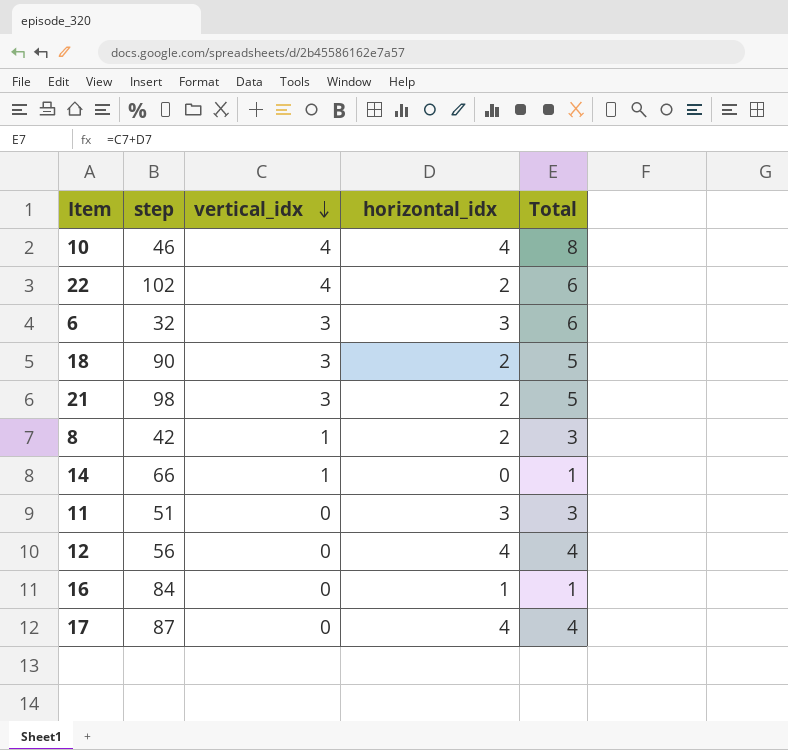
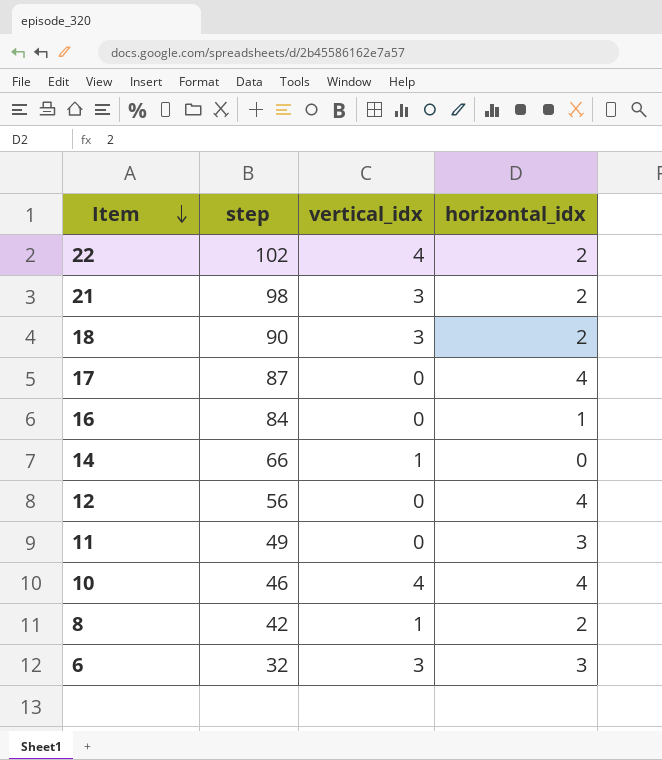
row order: vertical_idx descending -> Item descending
column Total | formula: [vertical_idx] + [horizontal_idx] -> none
11 | step: 51 -> 49

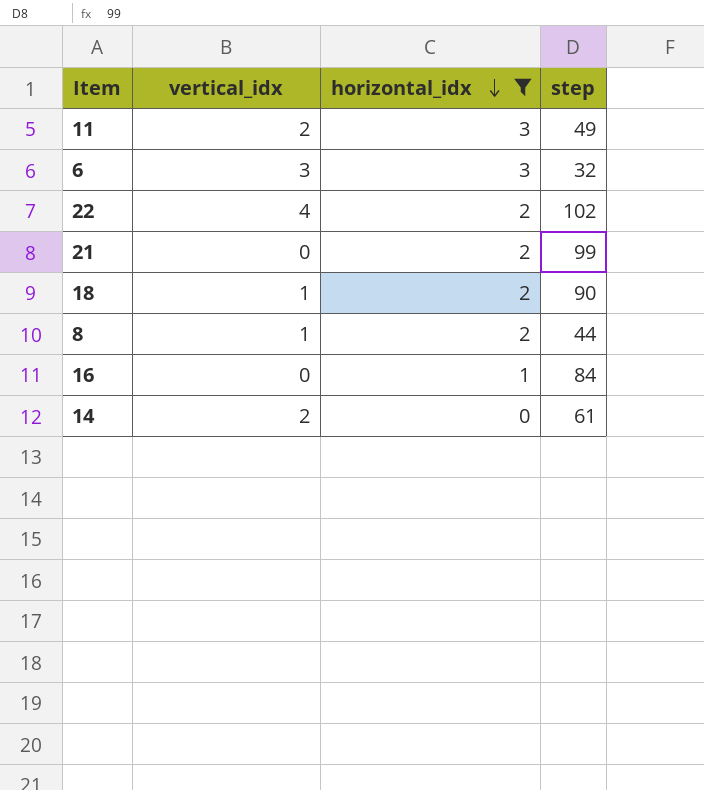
filter: none -> horizontal_idx != 4
row order: Item descending -> horizontal_idx descending
column step | position: 2 -> 4
11 | vertical_idx: 0 -> 2
21 | vertical_idx: 3 -> 0
21 | step: 98 -> 99
18 | vertical_idx: 3 -> 1
8 | step: 42 -> 44
14 | vertical_idx: 1 -> 2
14 | step: 66 -> 61

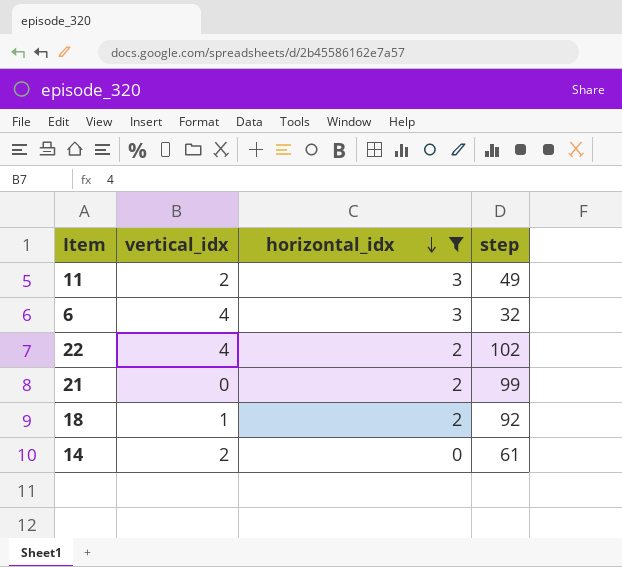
row 8: 1 | 2 | 44 -> none
row 16: 0 | 1 | 84 -> none
6 | vertical_idx: 3 -> 4
18 | step: 90 -> 92

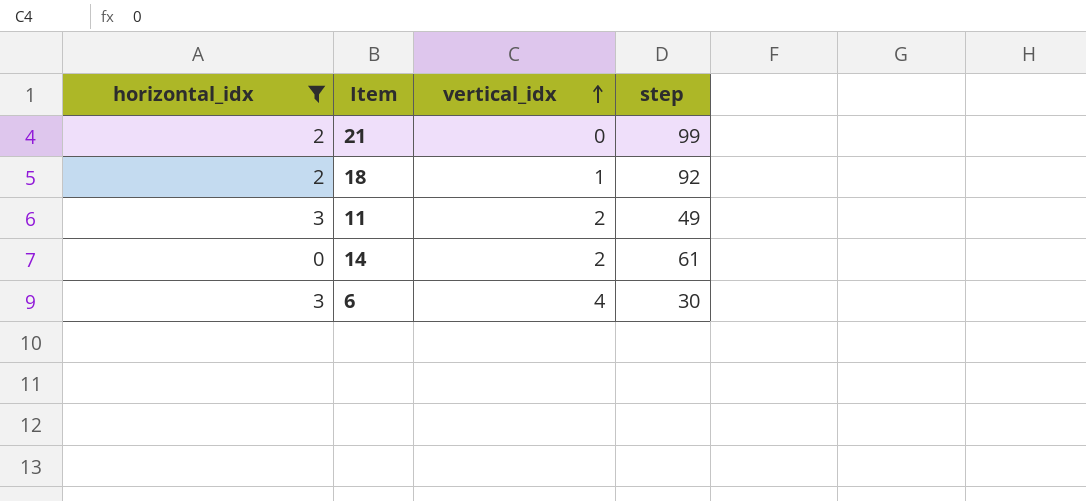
row order: horizontal_idx descending -> vertical_idx ascending
column horizontal_idx | position: 3 -> 1
row 22: 4 | 2 | 102 -> none
6 | step: 32 -> 30

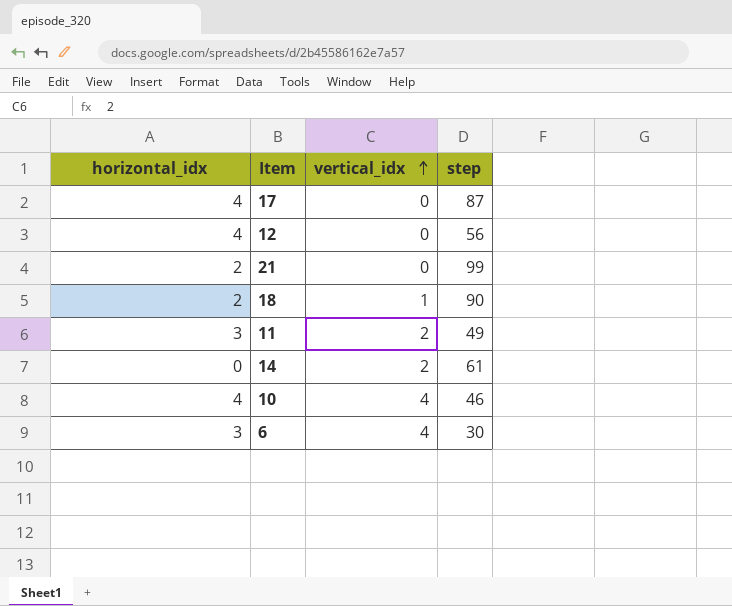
filter: horizontal_idx != 4 -> none
18 | step: 92 -> 90

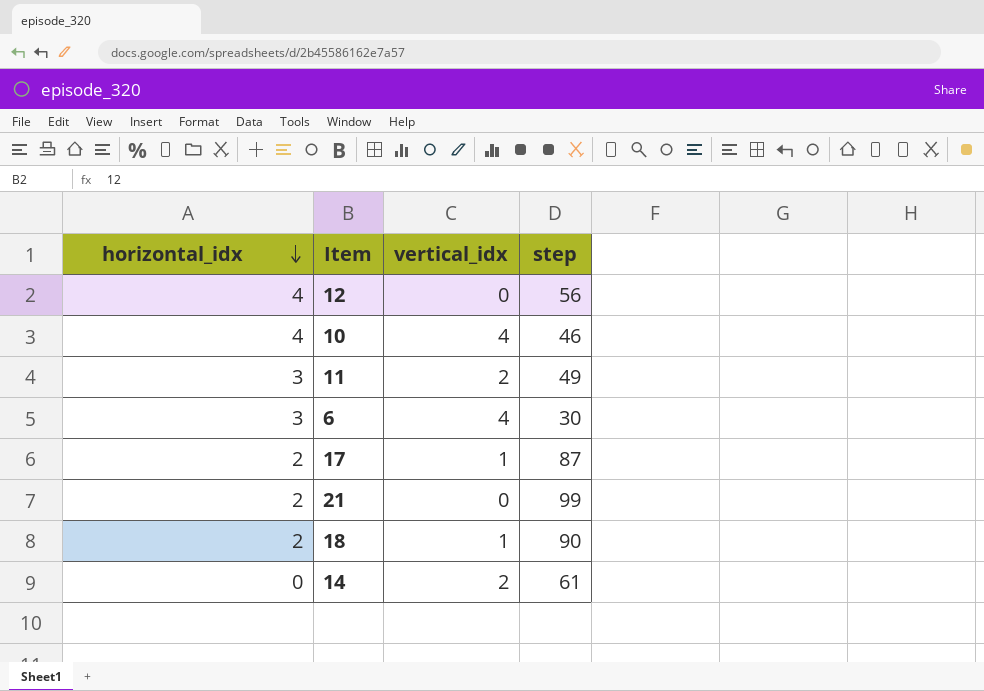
row order: vertical_idx ascending -> horizontal_idx descending
17 | horizontal_idx: 4 -> 2
17 | vertical_idx: 0 -> 1

